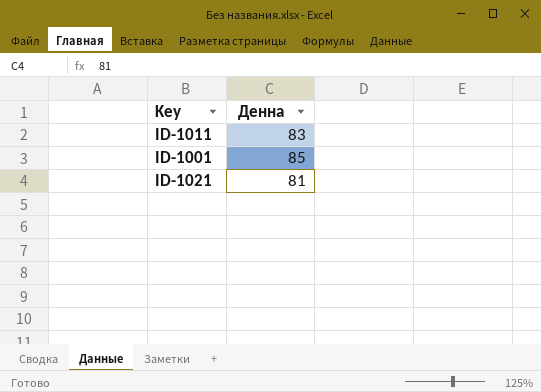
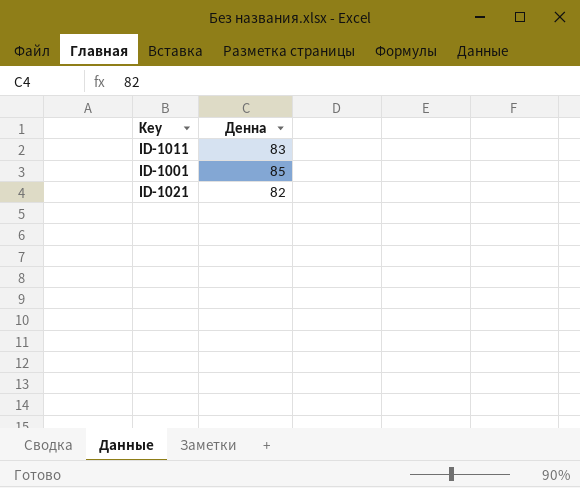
ID-1021 | Денна: 81 -> 82

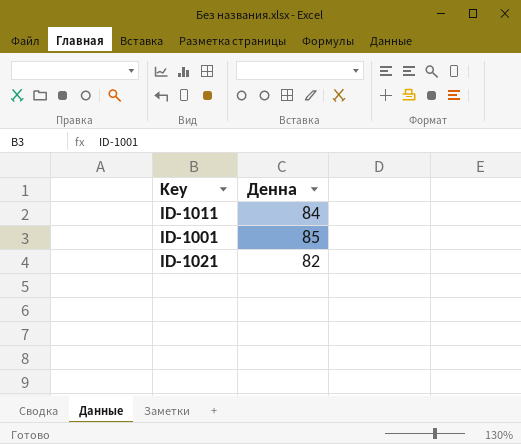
ID-1011 | Денна: 83 -> 84

